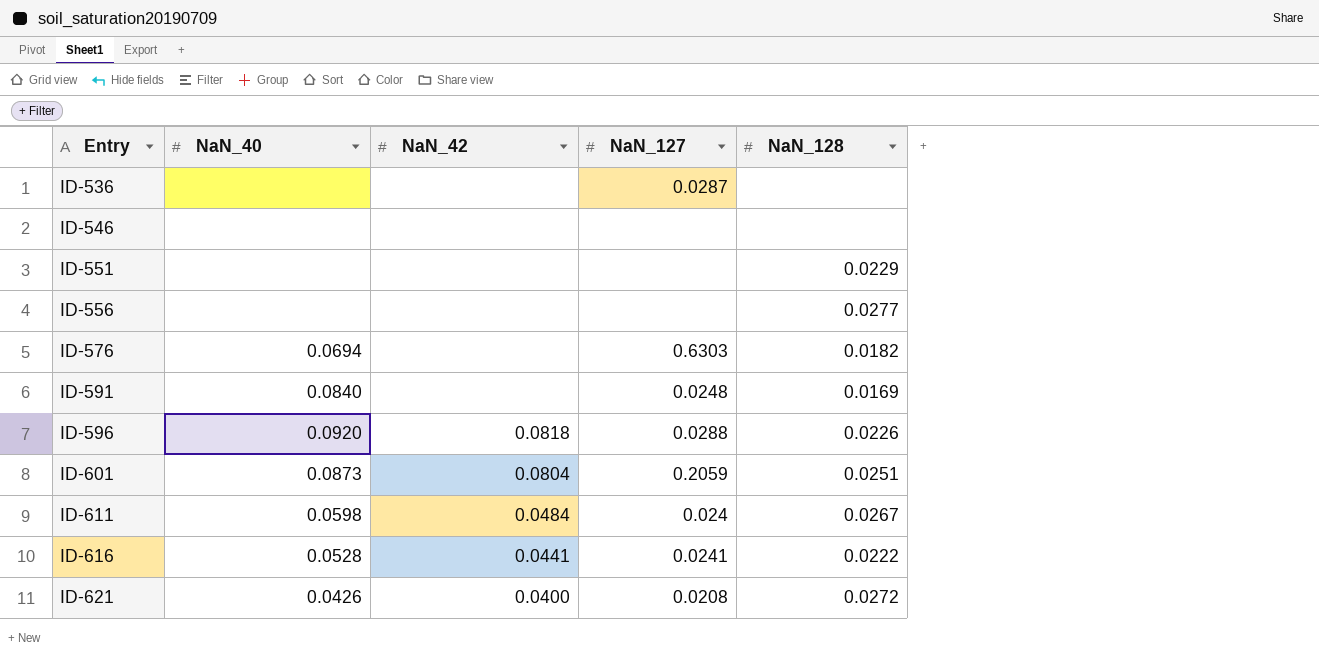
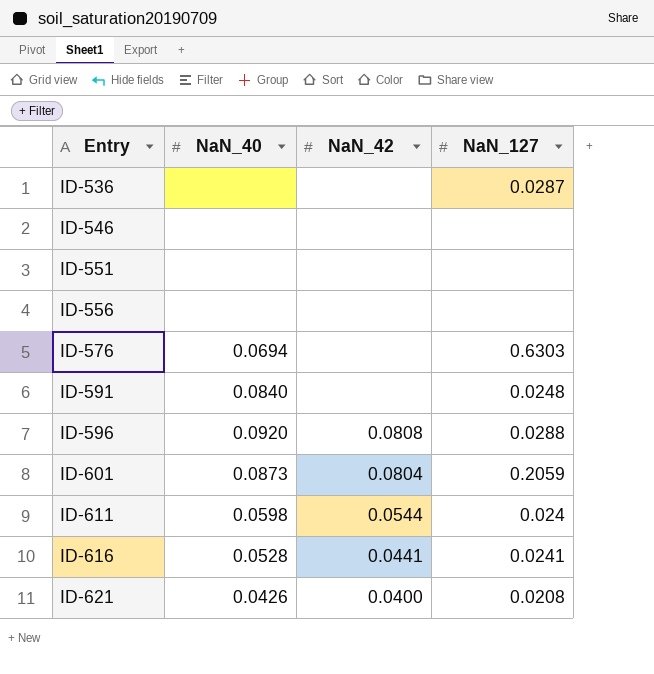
column NaN_128 | position: 5 -> none
ID-596 | NaN_42: 0.0818 -> 0.0808
ID-611 | NaN_42: 0.0484 -> 0.0544

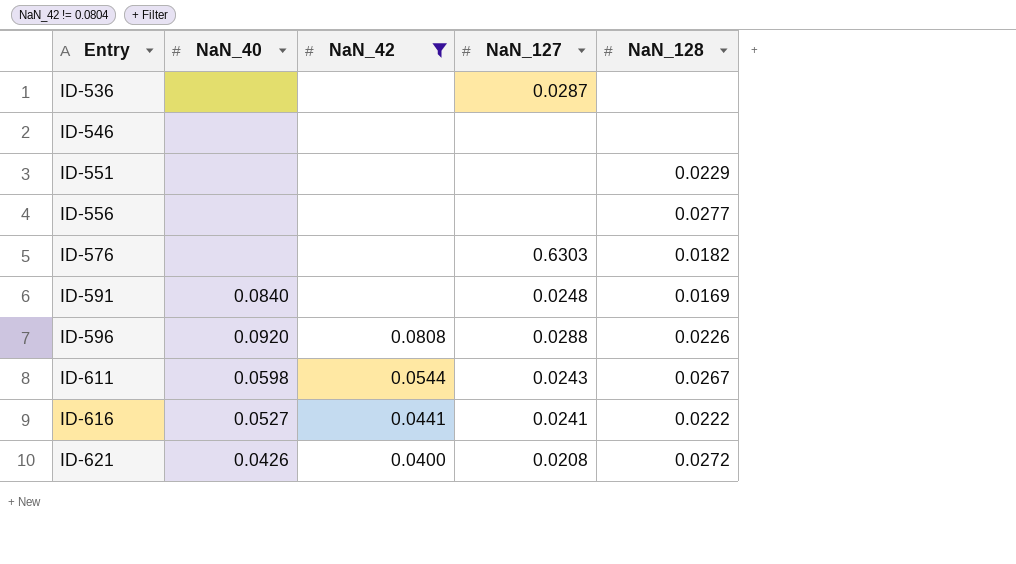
filter: none -> NaN_42 != 0.0804
column NaN_128 | position: none -> 5
ID-576 | NaN_40: 0.0694 -> none
ID-611 | NaN_127: 0.024 -> 0.0243
ID-616 | NaN_40: 0.0528 -> 0.0527

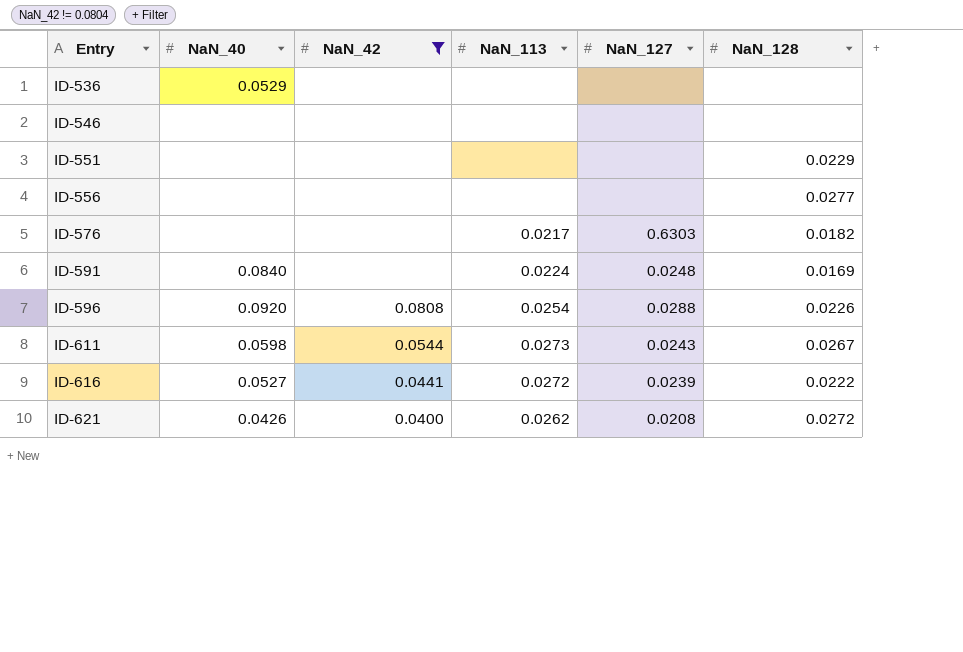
column NaN_113 | position: none -> 4
ID-536 | NaN_40: none -> 0.0529
ID-536 | NaN_127: 0.0287 -> none
ID-616 | NaN_127: 0.0241 -> 0.0239

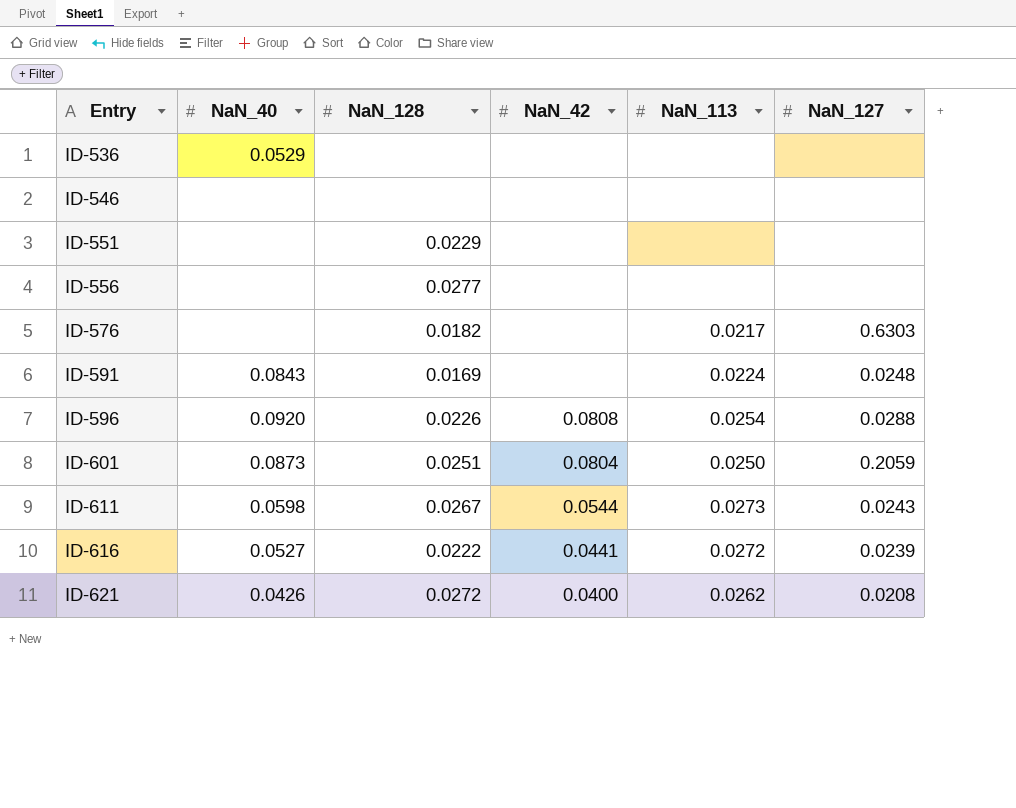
filter: NaN_42 != 0.0804 -> none
column NaN_128 | position: 6 -> 3
ID-591 | NaN_40: 0.0840 -> 0.0843

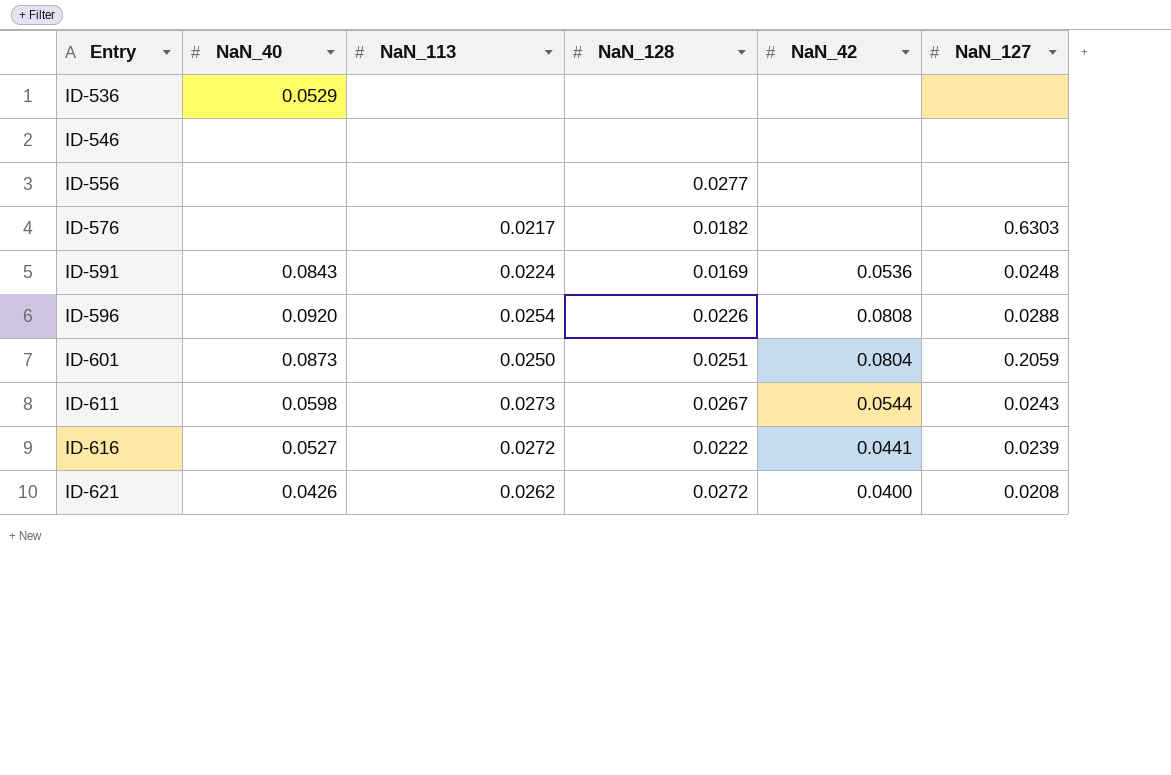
column NaN_113 | position: 5 -> 3
row ID-551: none | 0.0229 | none | none | none -> none
ID-591 | NaN_42: none -> 0.0536

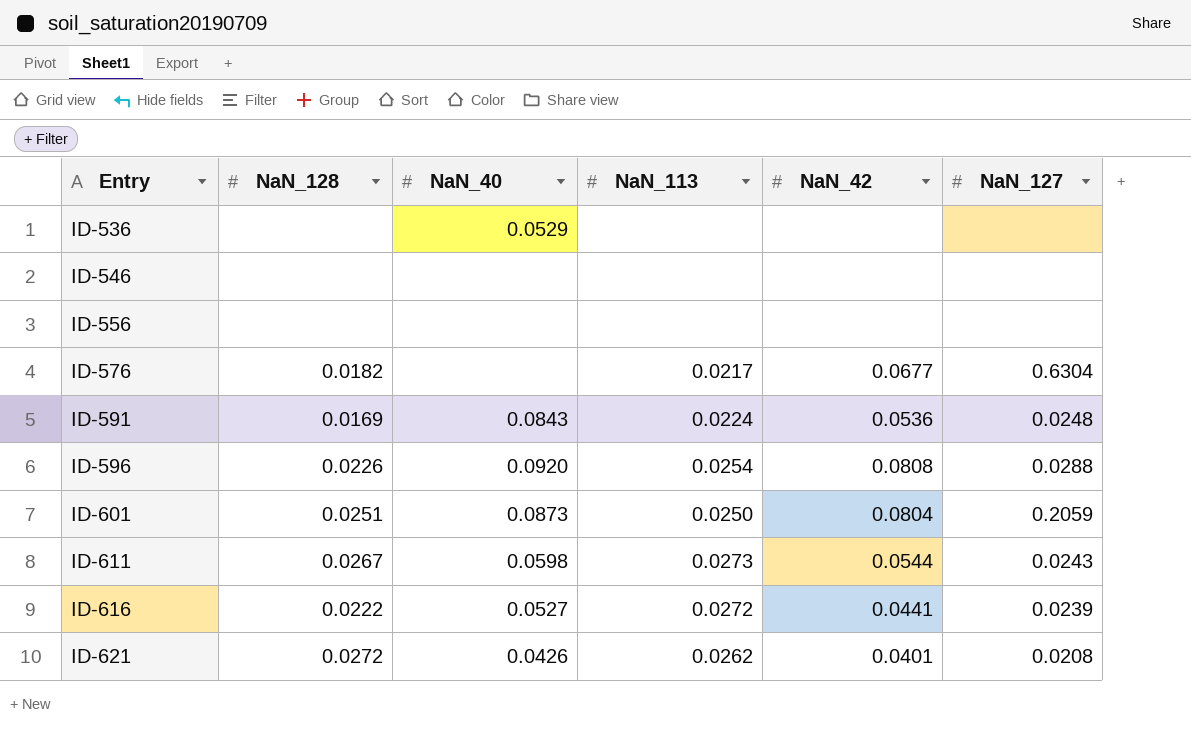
column NaN_128 | position: 4 -> 2
ID-556 | NaN_128: 0.0277 -> none
ID-576 | NaN_42: none -> 0.0677
ID-576 | NaN_127: 0.6303 -> 0.6304
ID-621 | NaN_42: 0.0400 -> 0.0401

